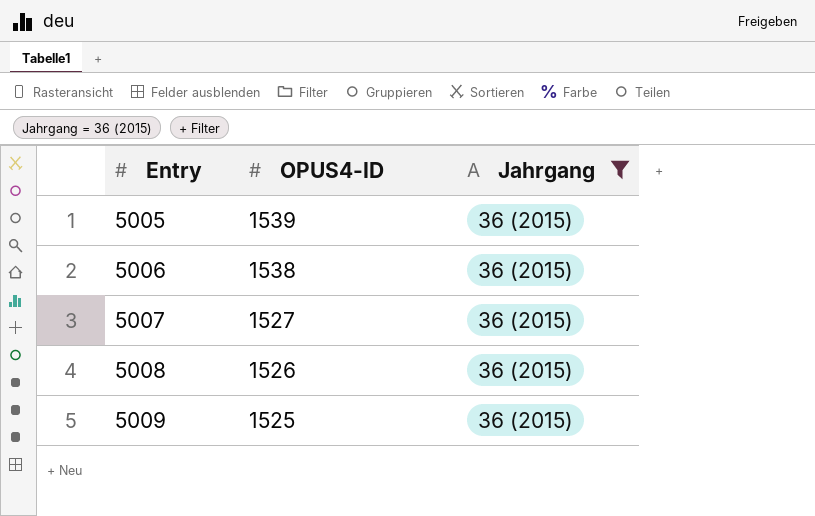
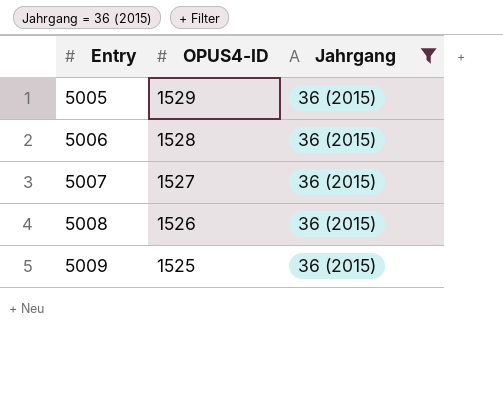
5005 | OPUS4-ID: 1539 -> 1529
5006 | OPUS4-ID: 1538 -> 1528

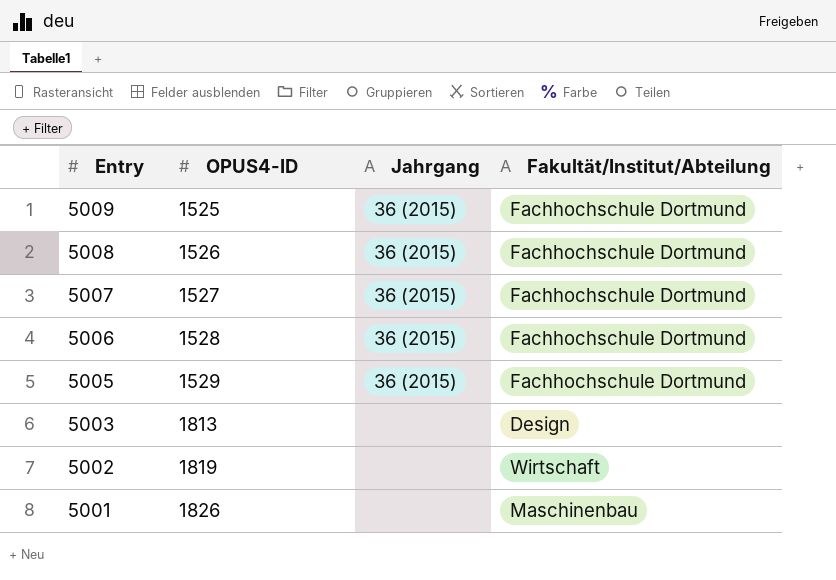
filter: Jahrgang = 36 (2015) -> none
row order: Entry ascending -> Entry descending
column Fakultät/Institut/Abteilung | position: none -> 4

